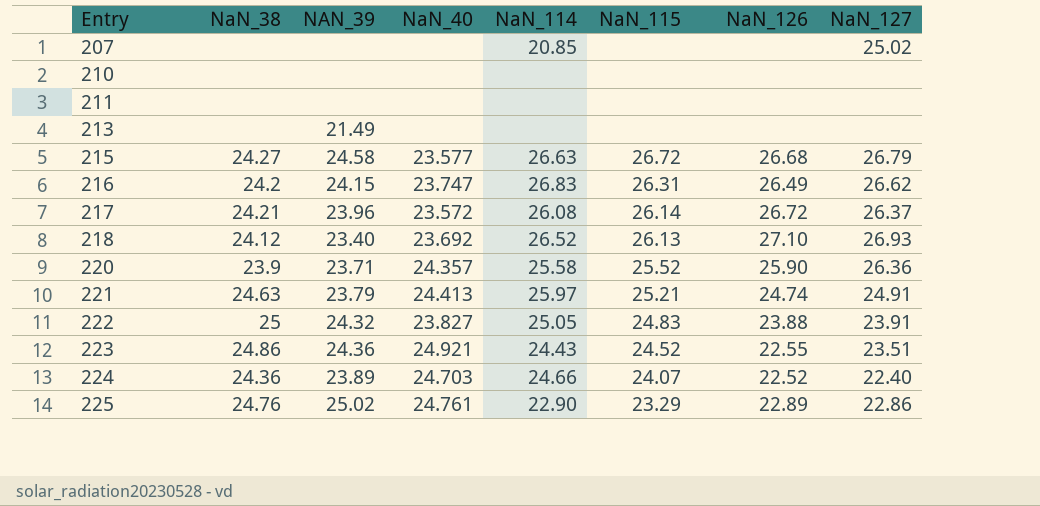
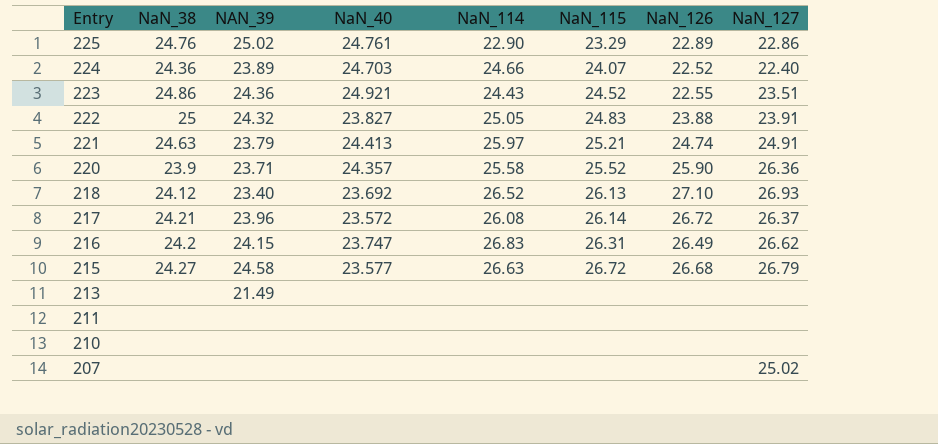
row order: Entry ascending -> Entry descending
207 | NaN_114: 20.85 -> none

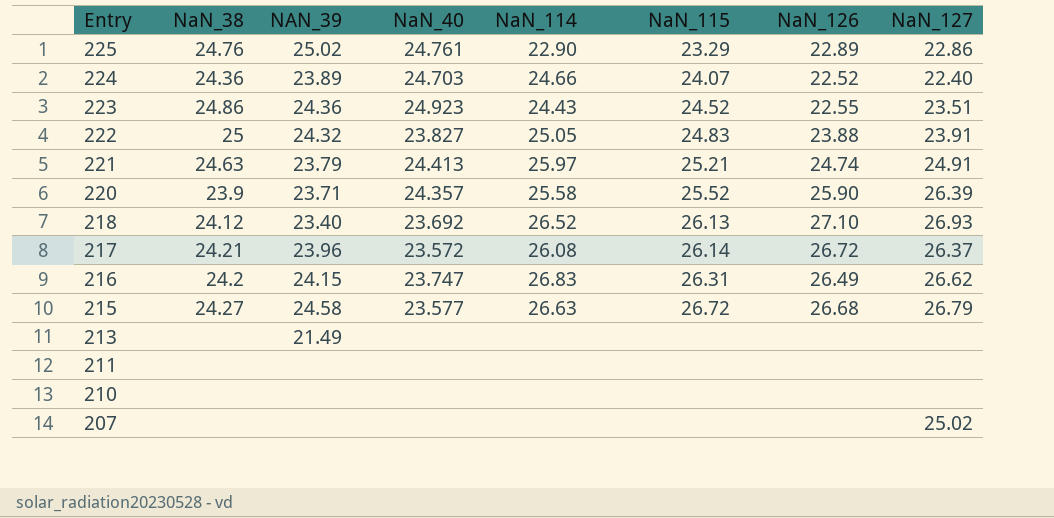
223 | NaN_40: 24.921 -> 24.923
220 | NaN_127: 26.36 -> 26.39

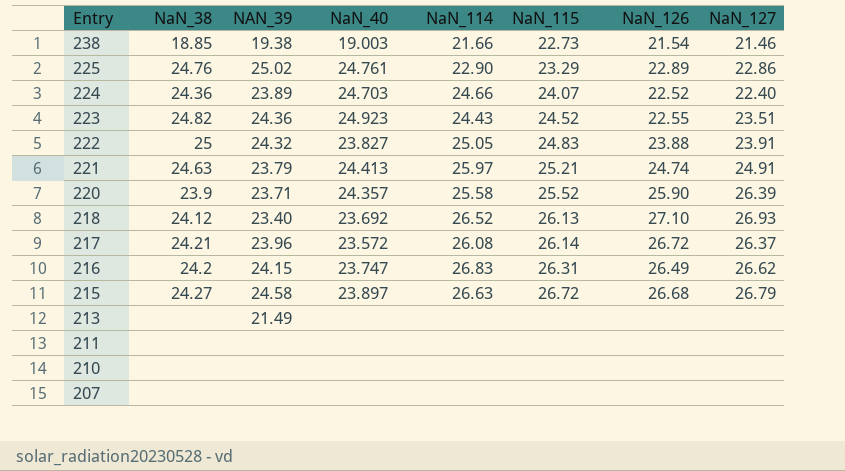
row 238: none -> 18.85 | 19.38 | 19.003 | 21.66 | 22.73 | 21.54 | 21.46
223 | NaN_38: 24.86 -> 24.82
215 | NaN_40: 23.577 -> 23.897
207 | NaN_127: 25.02 -> none

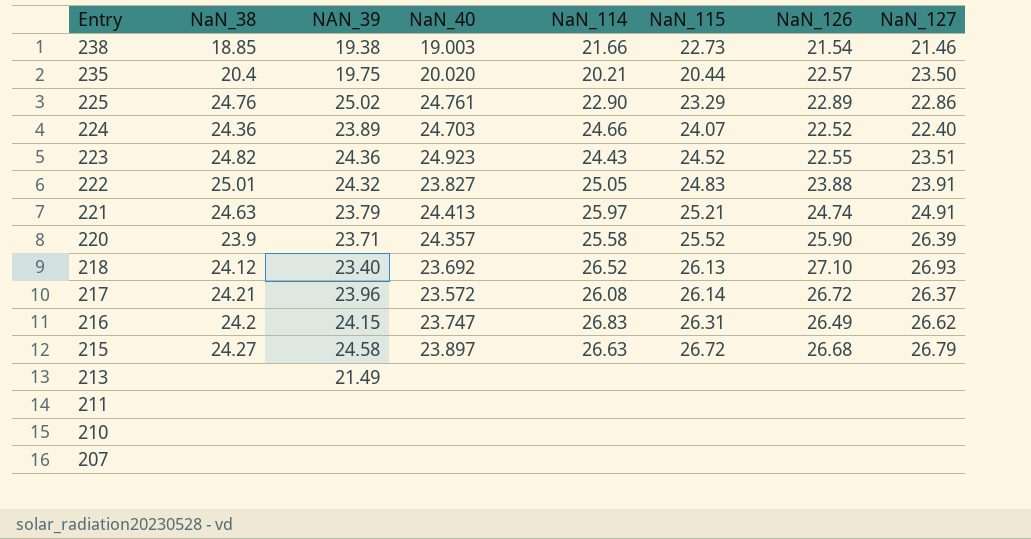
row 235: none -> 20.4 | 19.75 | 20.020 | 20.21 | 20.44 | 22.57 | 23.50
222 | NaN_38: 25 -> 25.01

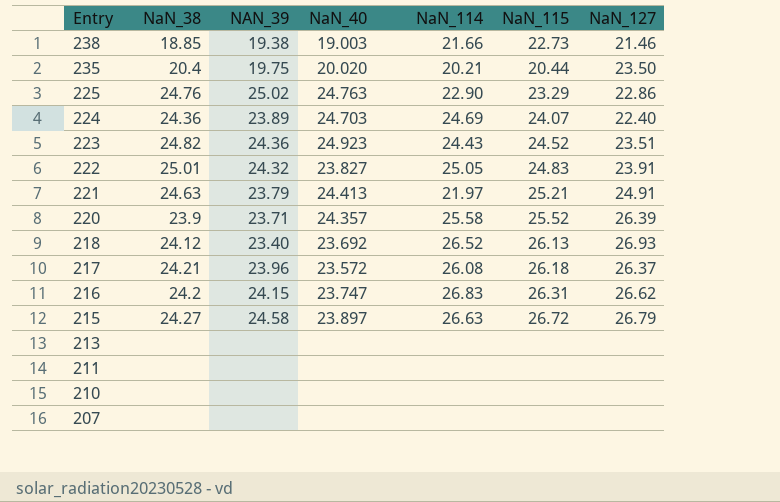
column NaN_126 | position: 7 -> none
225 | NaN_40: 24.761 -> 24.763
224 | NaN_114: 24.66 -> 24.69
221 | NaN_114: 25.97 -> 21.97
217 | NaN_115: 26.14 -> 26.18
213 | NAN_39: 21.49 -> none

